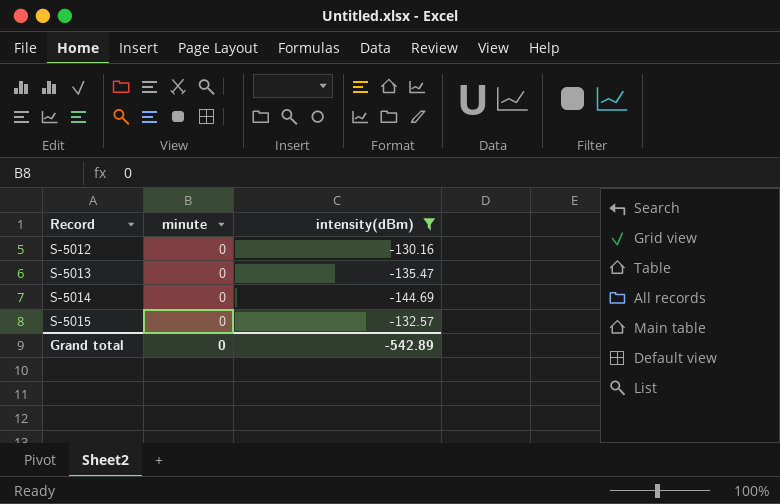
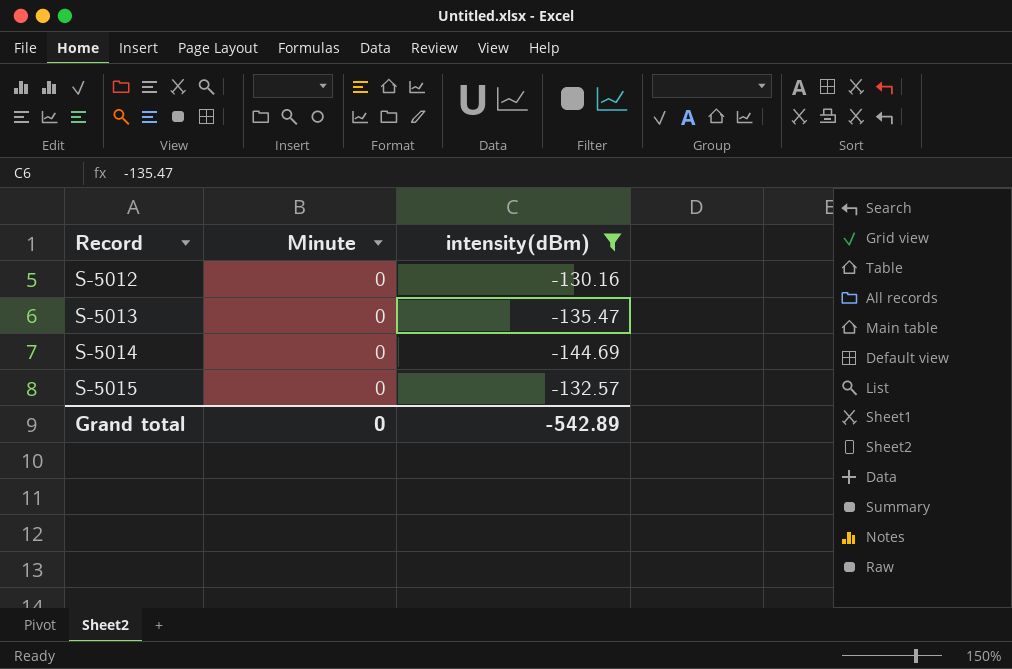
column name: minute -> Minute

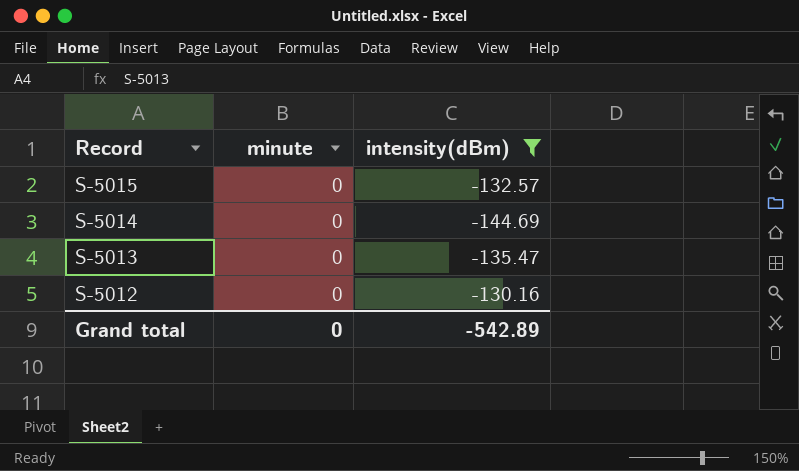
row order: Record ascending -> Record descending
column name: Minute -> minute

